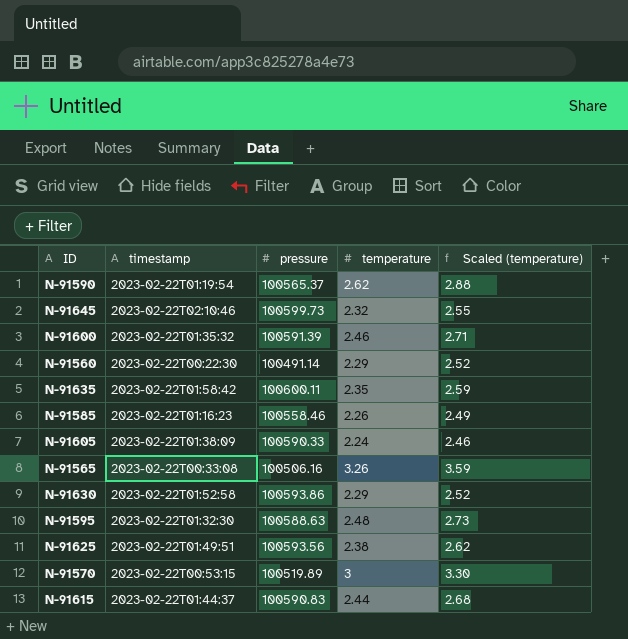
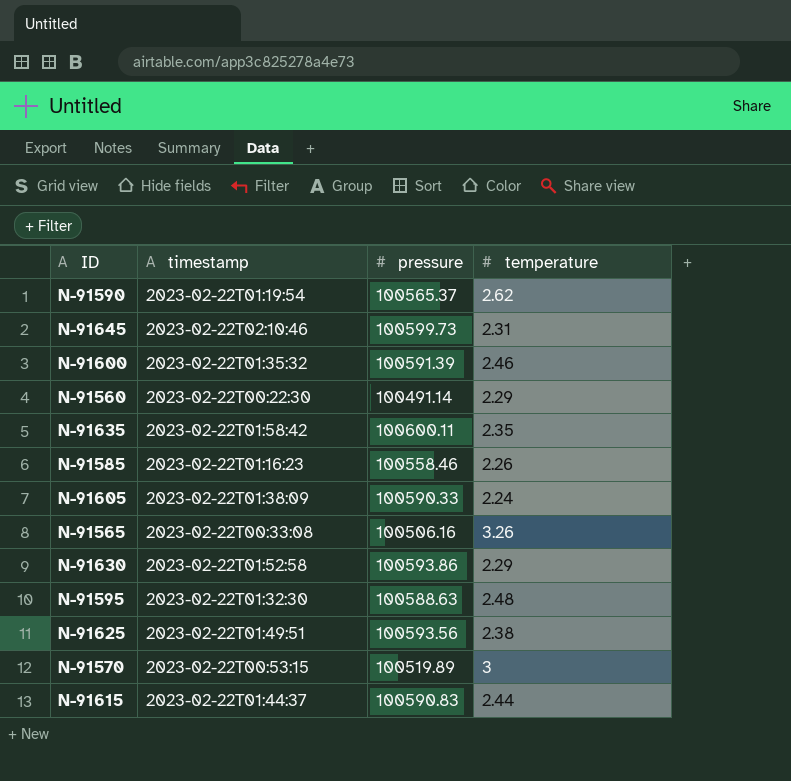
column Scaled (temperature) | formula: [temperature] * 1.1 -> none
N-91645 | temperature: 2.32 -> 2.31

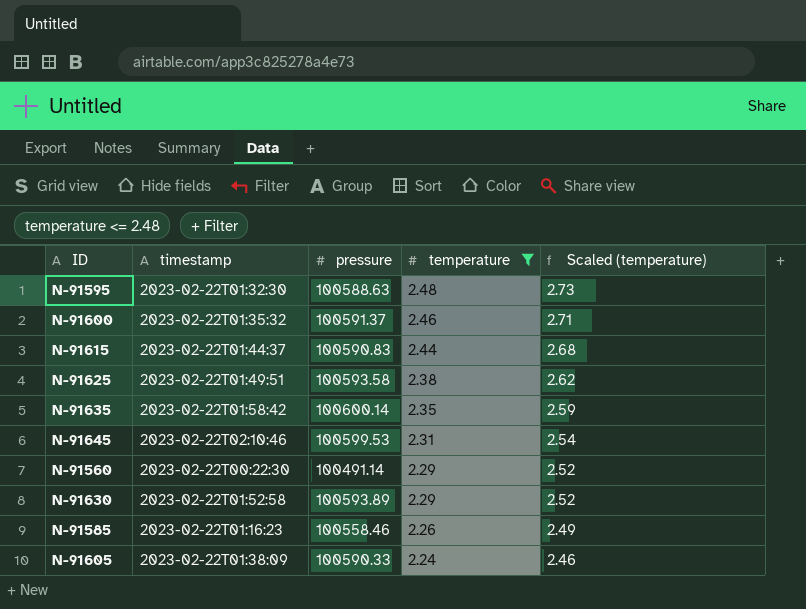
filter: none -> temperature <= 2.48
row order: none -> temperature descending
column Scaled (temperature) | formula: none -> [temperature] * 1.1
N-91600 | pressure: 100591.39 -> 100591.37
N-91625 | pressure: 100593.56 -> 100593.58
N-91635 | pressure: 100600.11 -> 100600.14
N-91645 | pressure: 100599.73 -> 100599.53
N-91630 | pressure: 100593.86 -> 100593.89

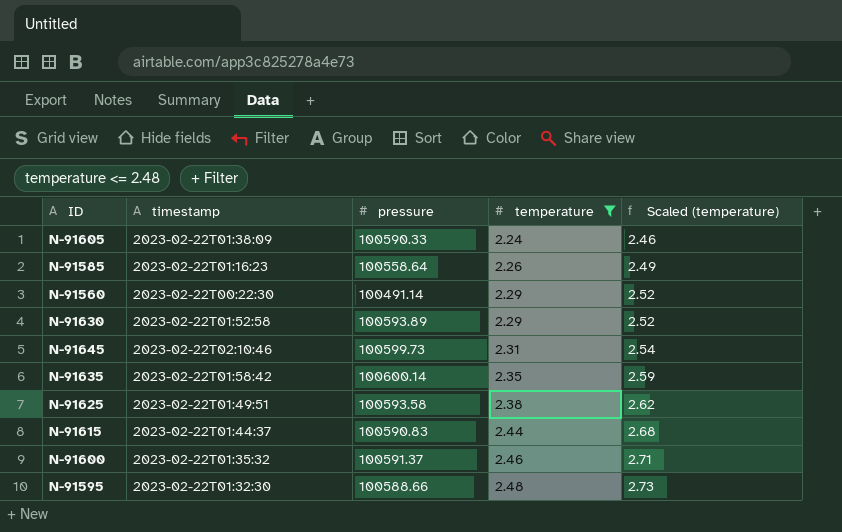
row order: temperature descending -> temperature ascending
N-91585 | pressure: 100558.46 -> 100558.64
N-91645 | pressure: 100599.53 -> 100599.73
N-91595 | pressure: 100588.63 -> 100588.66

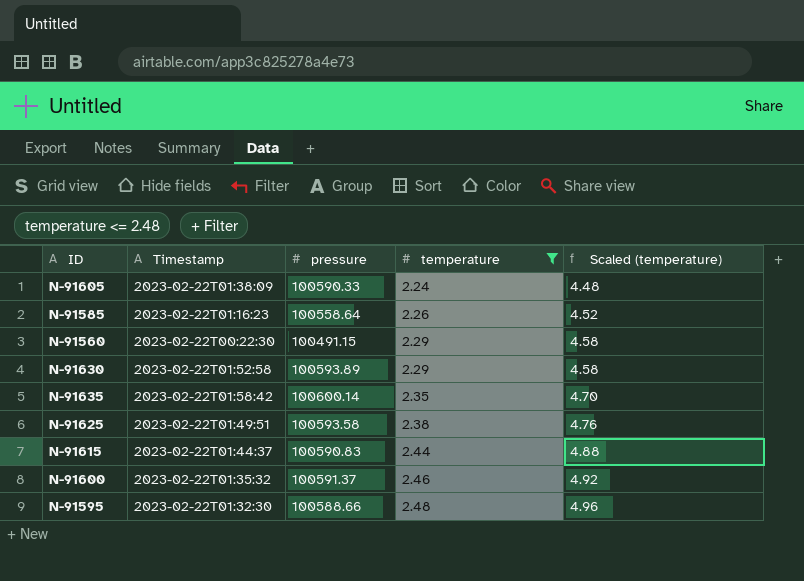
column name: timestamp -> Timestamp
column Scaled (temperature) | formula: [temperature] * 1.1 -> [temperature] * 2
row N-91645: 2023-02-22T02:10:46 | 100599.73 | 2.31 | 2.54 -> none
N-91560 | pressure: 100491.14 -> 100491.15

